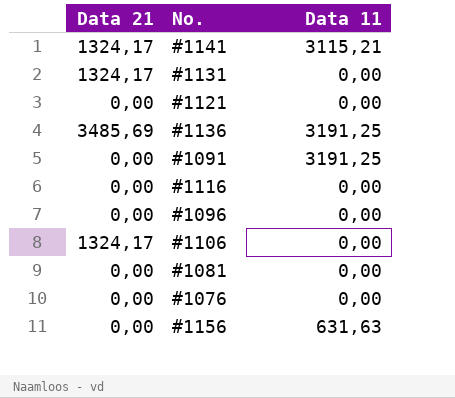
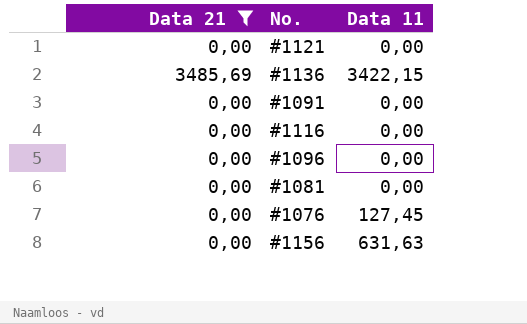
filter: none -> Data 21 != 1324,17
#1136 | Data 11: 3191,25 -> 3422,15
#1091 | Data 11: 3191,25 -> 0,00
#1076 | Data 11: 0,00 -> 127,45

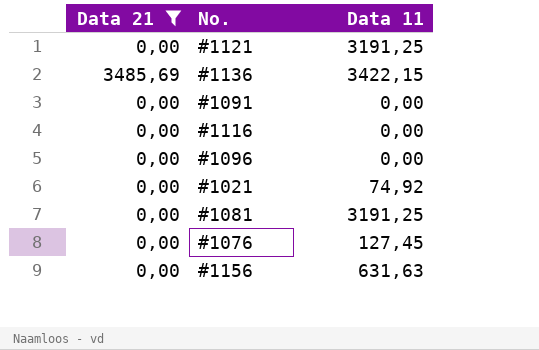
#1121 | Data 11: 0,00 -> 3191,25
row #1021: none -> 0,00 | 74,92
#1081 | Data 11: 0,00 -> 3191,25

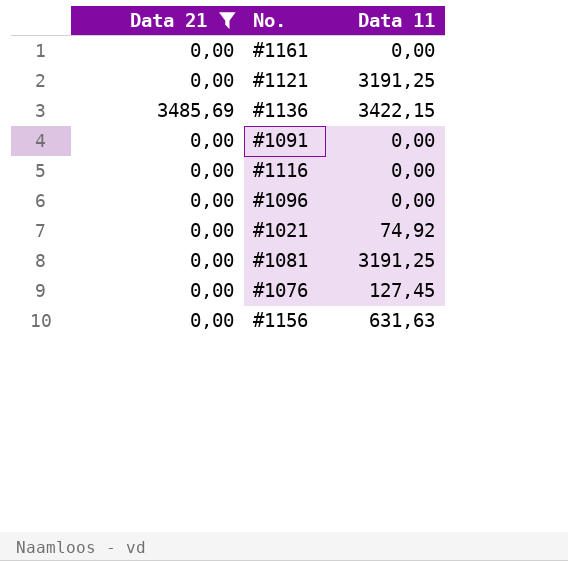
row #1161: none -> 0,00 | 0,00

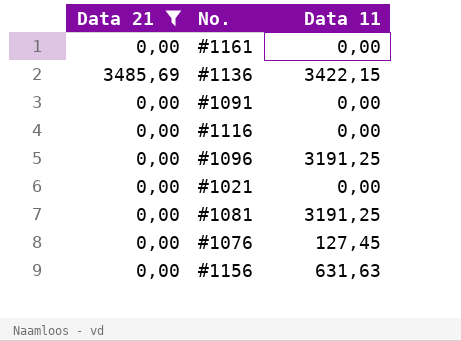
row #1121: 0,00 | 3191,25 -> none
#1096 | Data 11: 0,00 -> 3191,25
#1021 | Data 11: 74,92 -> 0,00

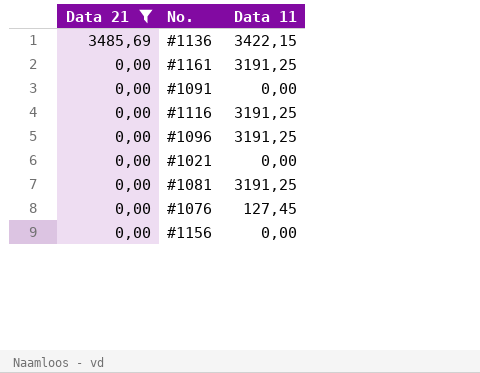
row order: none -> Data 21 descending
#1161 | Data 11: 0,00 -> 3191,25
#1116 | Data 11: 0,00 -> 3191,25
#1156 | Data 11: 631,63 -> 0,00

